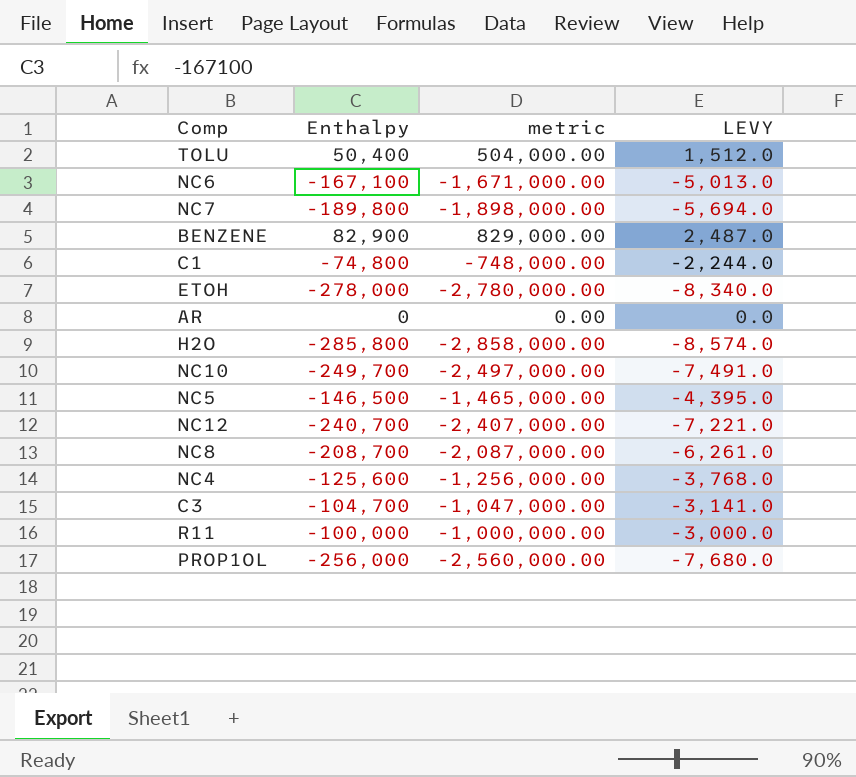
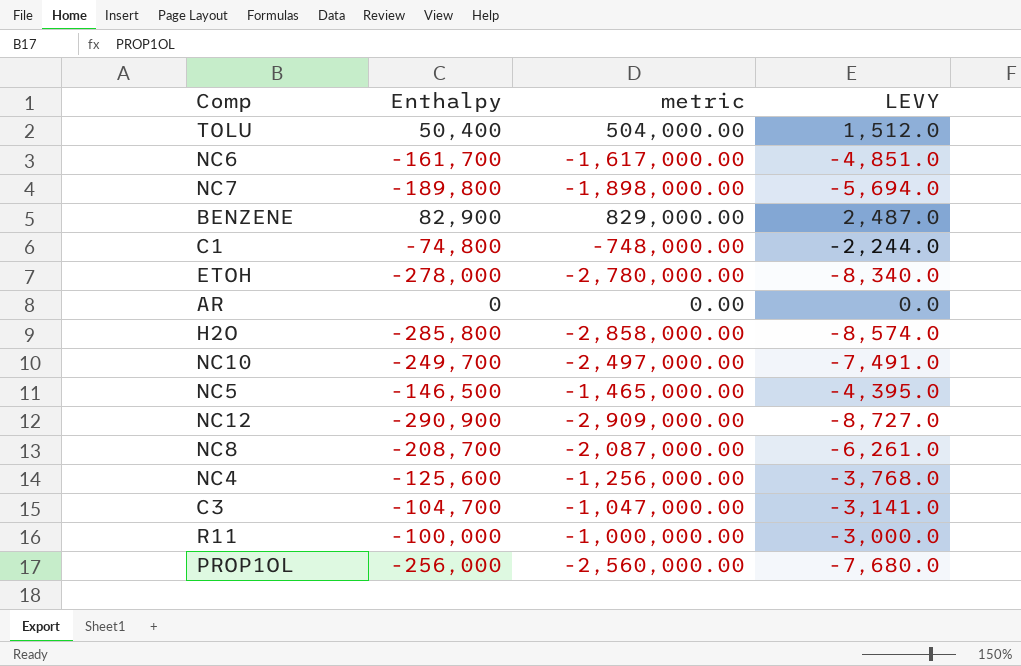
NC6 | Enthalpy: -167,100 -> -161,700
NC6 | metric: -1,671,000.00 -> -1,617,000.00
NC6 | LEVY: -5,013.0 -> -4,851.0
NC12 | Enthalpy: -240,700 -> -290,900
NC12 | metric: -2,407,000.00 -> -2,909,000.00
NC12 | LEVY: -7,221.0 -> -8,727.0

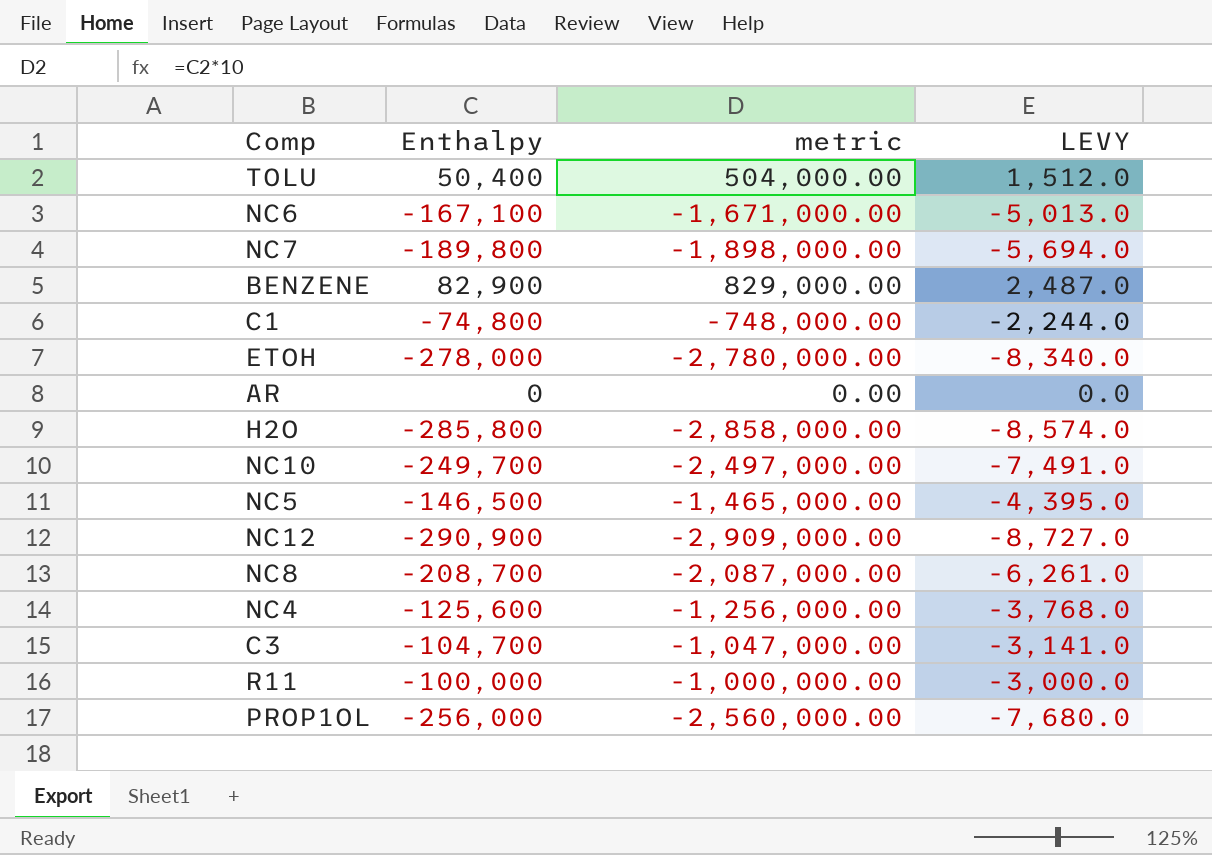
NC6 | Enthalpy: -161,700 -> -167,100
NC6 | metric: -1,617,000.00 -> -1,671,000.00
NC6 | LEVY: -4,851.0 -> -5,013.0

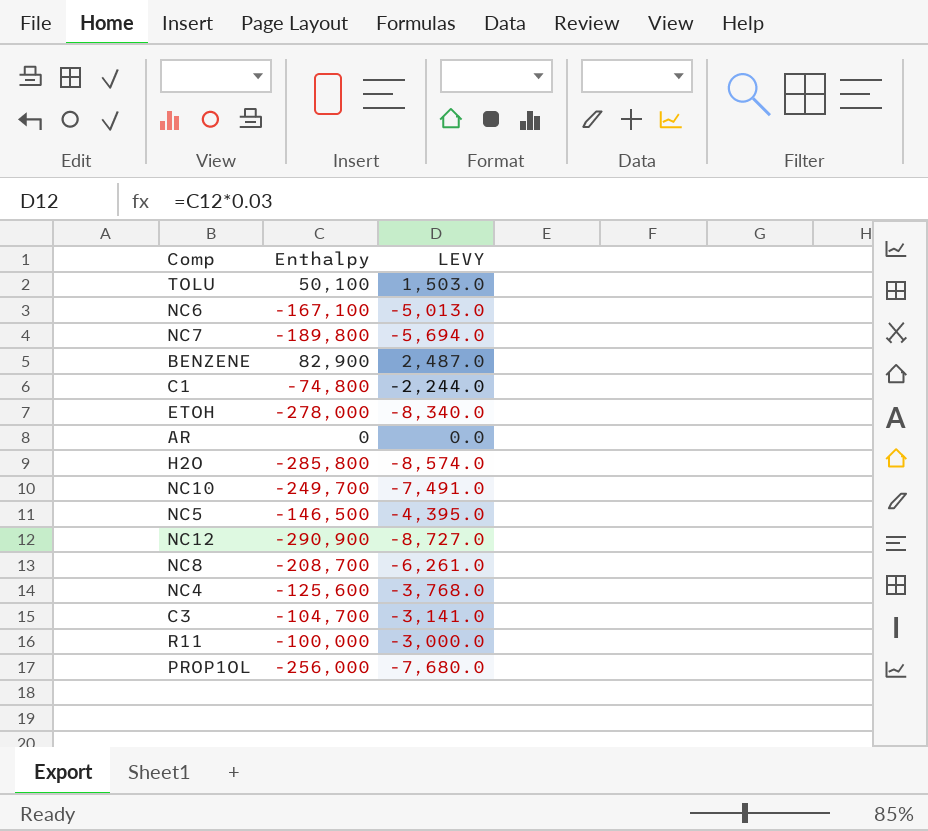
column metric | formula: [Enthalpy] * 10 -> none
TOLU | Enthalpy: 50,400 -> 50,100
TOLU | LEVY: 1,512.0 -> 1,503.0

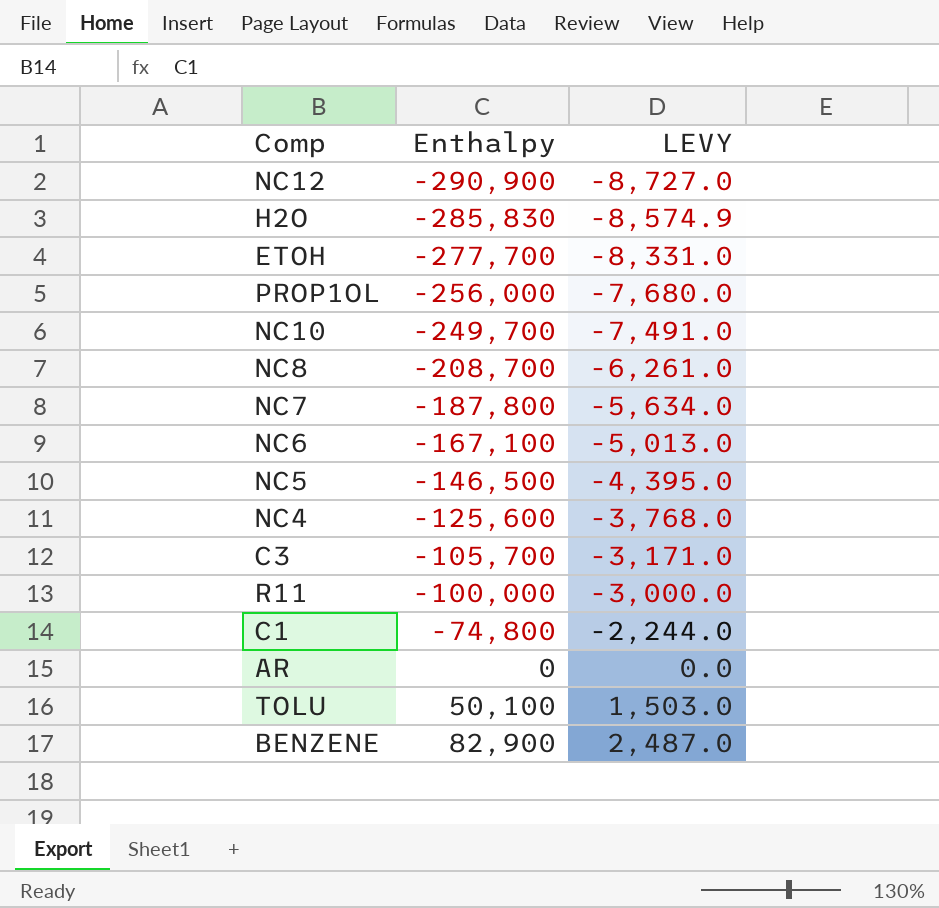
row order: none -> Enthalpy ascending
H2O | Enthalpy: -285,800 -> -285,830
H2O | LEVY: -8,574.0 -> -8,574.9
ETOH | Enthalpy: -278,000 -> -277,700
ETOH | LEVY: -8,340.0 -> -8,331.0
NC7 | Enthalpy: -189,800 -> -187,800
NC7 | LEVY: -5,694.0 -> -5,634.0
C3 | Enthalpy: -104,700 -> -105,700
C3 | LEVY: -3,141.0 -> -3,171.0

